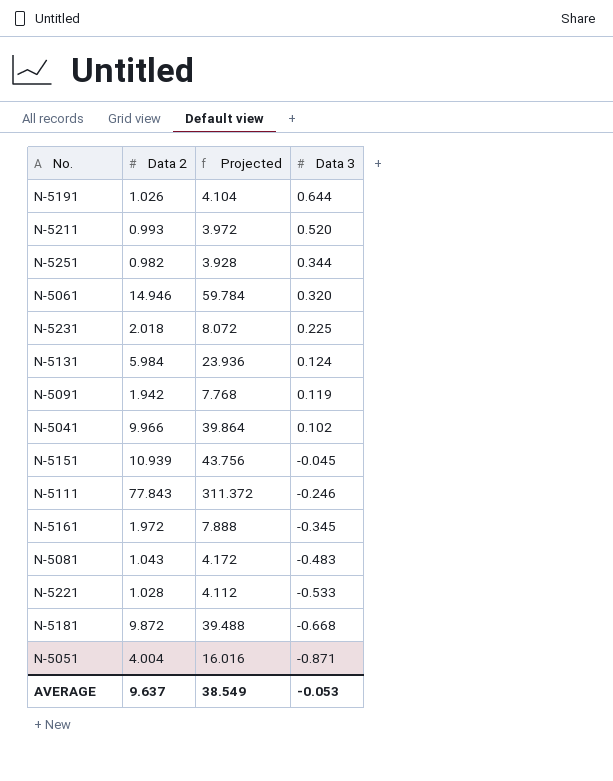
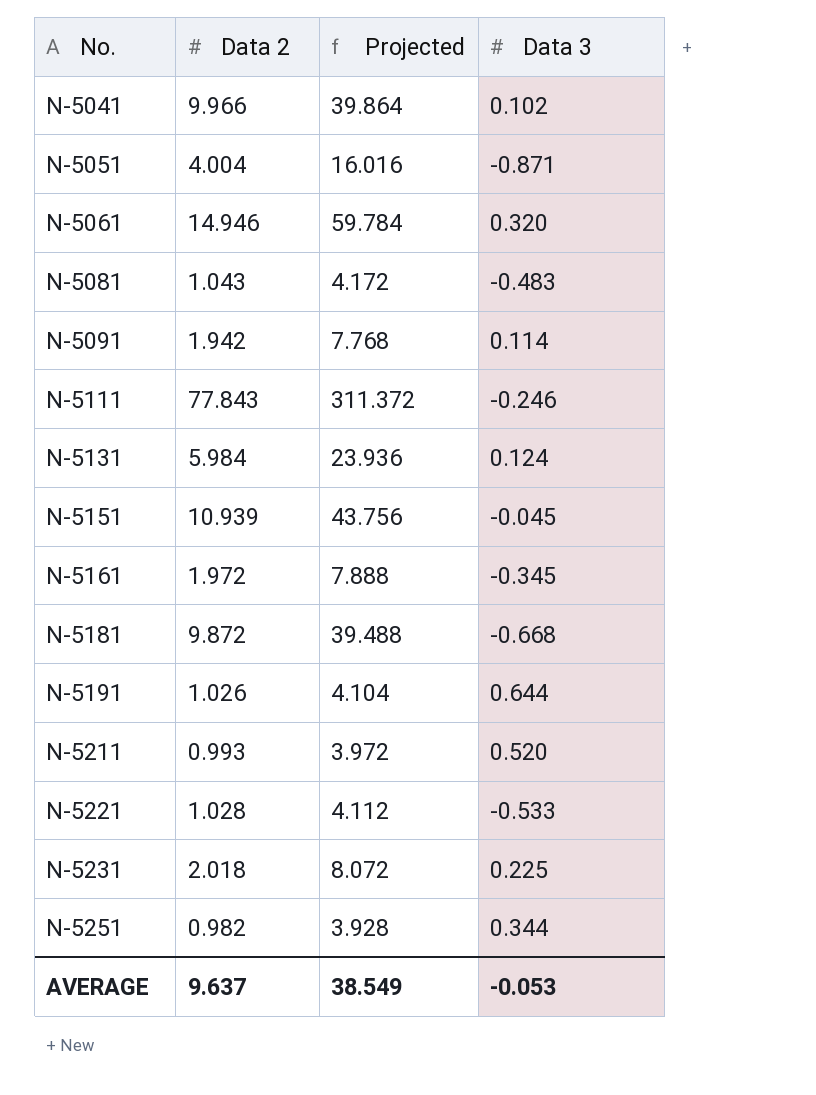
row order: Data 3 descending -> No. ascending
N-5091 | Data 3: 0.119 -> 0.114

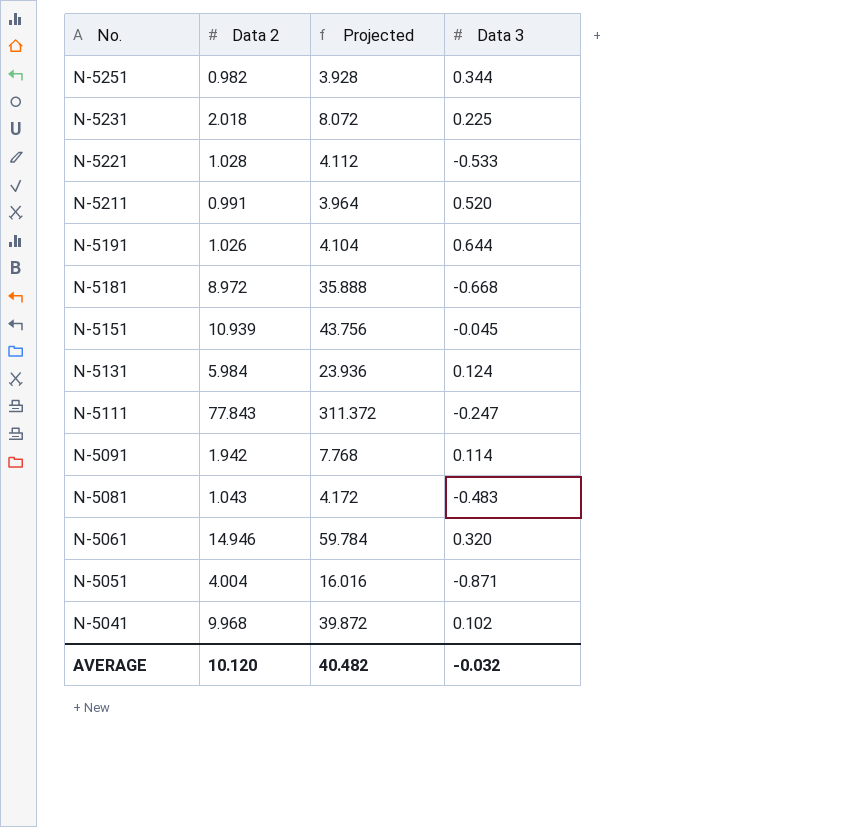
row order: No. ascending -> No. descending
row N-5161: 1.972 | 7.888 | -0.345 -> none
N-5211 | Data 2: 0.993 -> 0.991
N-5211 | Projected: 3.972 -> 3.964
N-5181 | Data 2: 9.872 -> 8.972
N-5181 | Projected: 39.488 -> 35.888
N-5111 | Data 3: -0.246 -> -0.247
N-5041 | Data 2: 9.966 -> 9.968
N-5041 | Projected: 39.864 -> 39.872
AVERAGE | Data 2: 9.637 -> 10.120
AVERAGE | Projected: 38.549 -> 40.482
AVERAGE | Data 3: -0.053 -> -0.032

